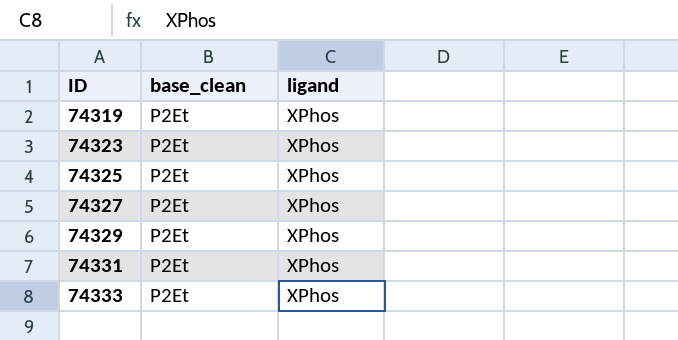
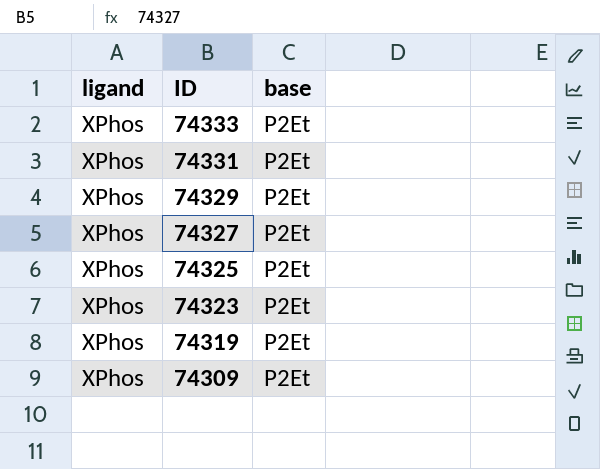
row order: ID ascending -> ID descending
column ligand | position: 3 -> 1
column name: base_clean -> base
row 74309: none -> XPhos | P2Et

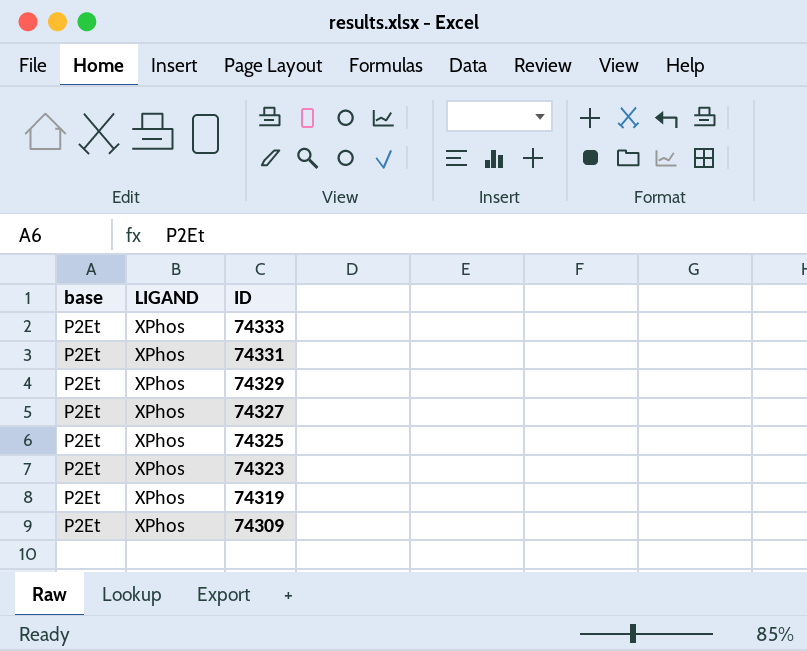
column base | position: 3 -> 1
column name: ligand -> LIGAND

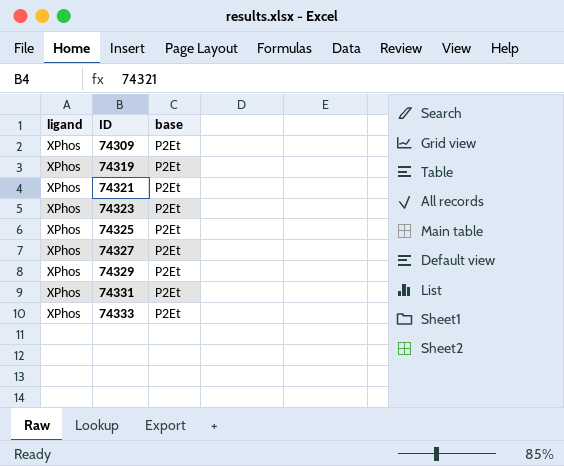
row order: ID descending -> ID ascending
column name: LIGAND -> ligand
column base | position: 1 -> 3
row 74321: none -> XPhos | P2Et

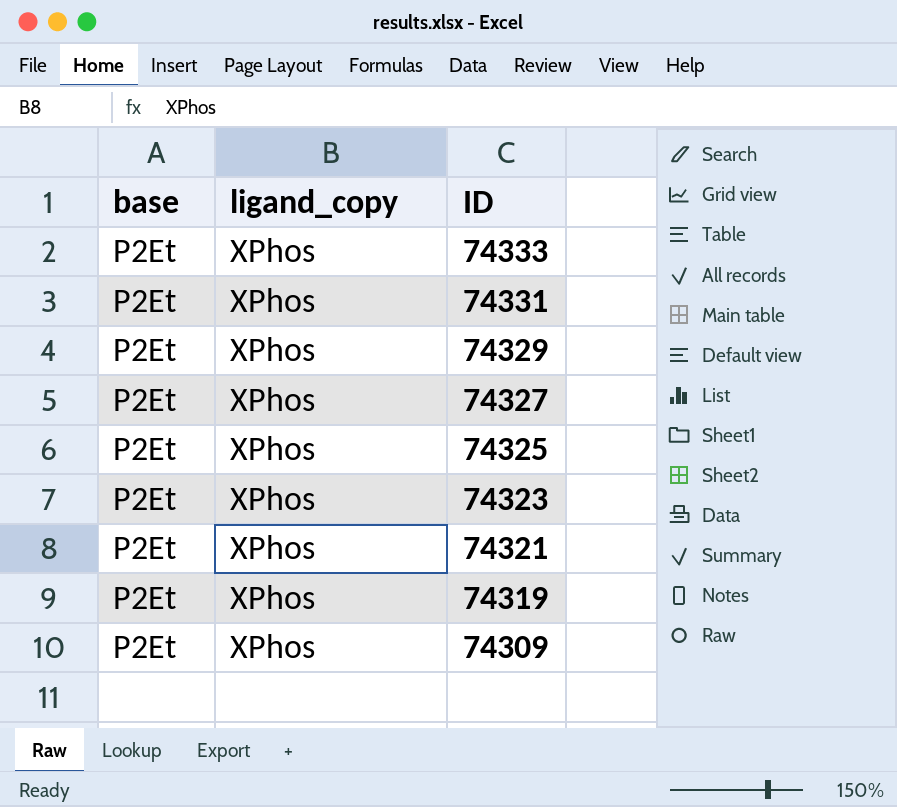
row order: ID ascending -> ID descending
column base | position: 3 -> 1
column name: ligand -> ligand_copy

